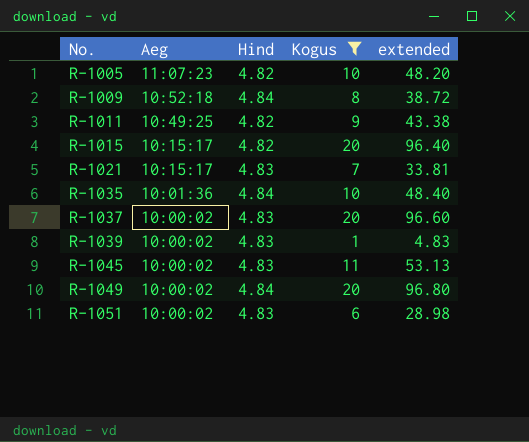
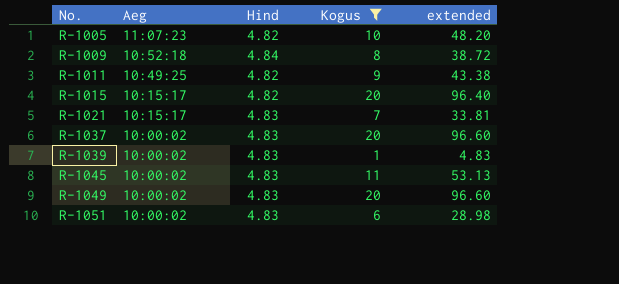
row R-1035: 10:01:36 | 4.84 | 10 | 48.40 -> none
R-1049 | Hind: 4.84 -> 4.83
R-1049 | extended: 96.80 -> 96.60

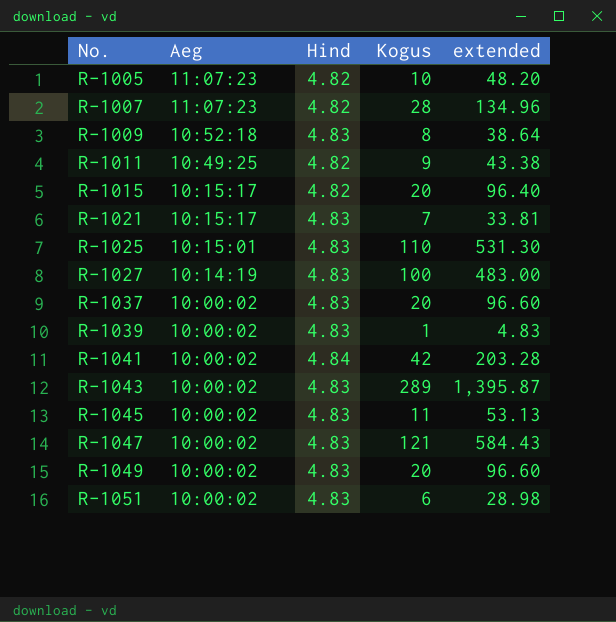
filter: Kogus <= 20 -> none
R-1009 | Hind: 4.84 -> 4.83
R-1009 | extended: 38.72 -> 38.64

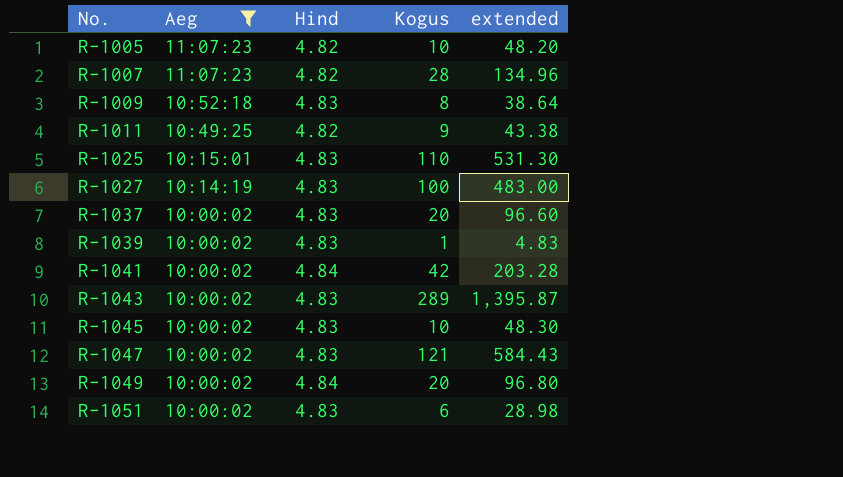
filter: none -> Aeg != 10:15:17
R-1045 | Kogus: 11 -> 10
R-1045 | extended: 53.13 -> 48.30
R-1049 | Hind: 4.83 -> 4.84
R-1049 | extended: 96.60 -> 96.80

